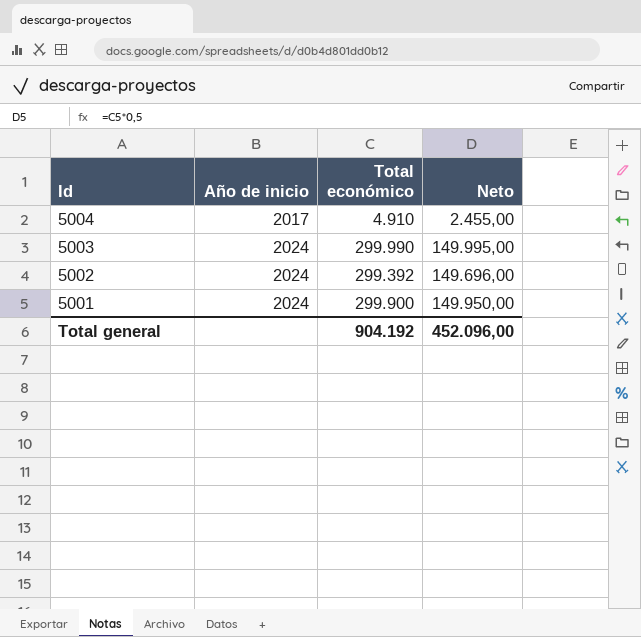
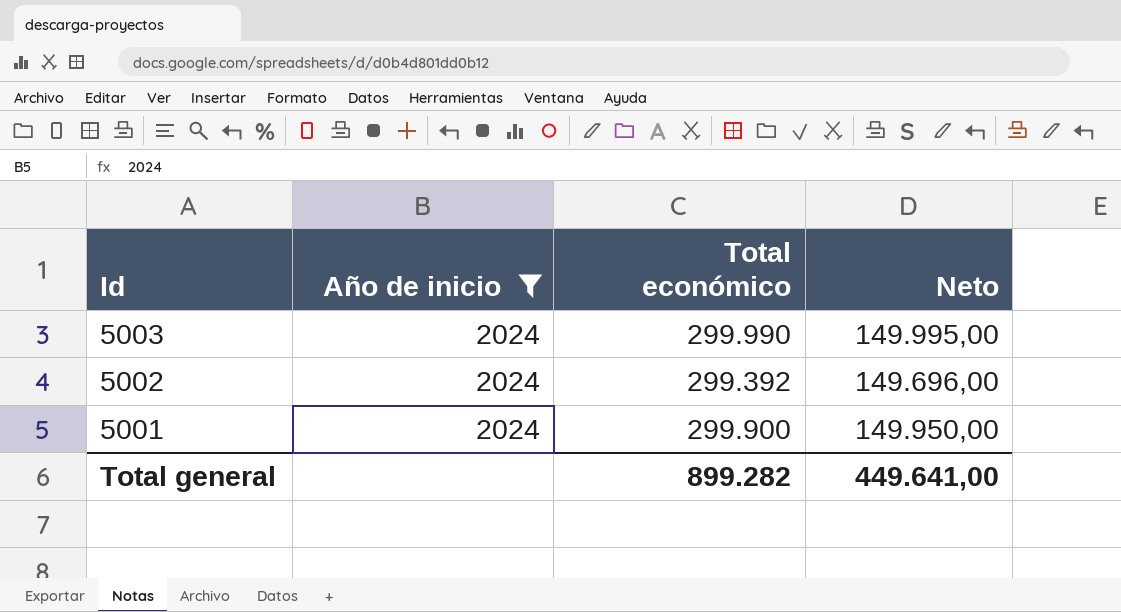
filter: none -> Año de inicio = 2024
Total general | Total económico: 904.192 -> 899.282
Total general | Neto: 452.096,00 -> 449.641,00

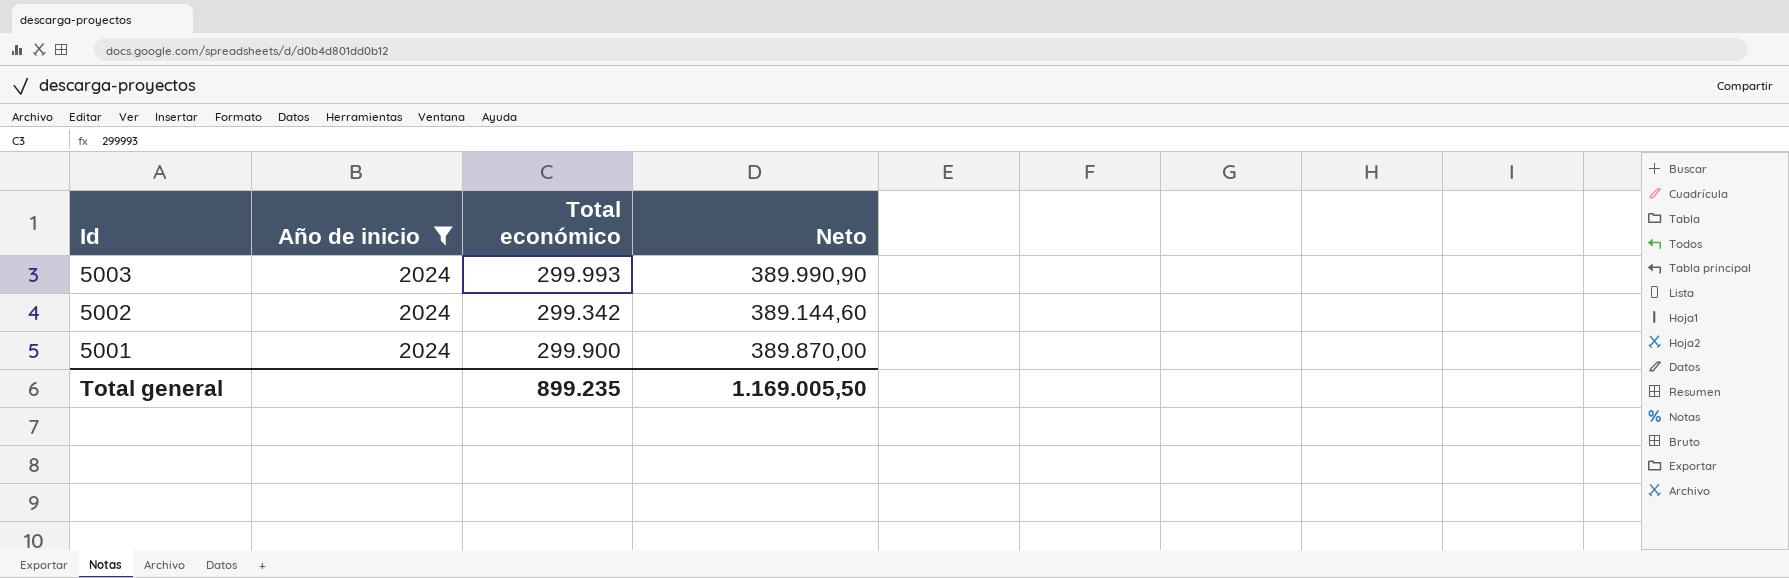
column Neto | formula: [Total económico] * 0,5 -> [Total económico] * 1,3
5003 | Total económico: 299.990 -> 299.993
5002 | Total económico: 299.392 -> 299.342
Total general | Total económico: 899.282 -> 899.235
Total general | Neto: 449.641,00 -> 1.169.005,50

